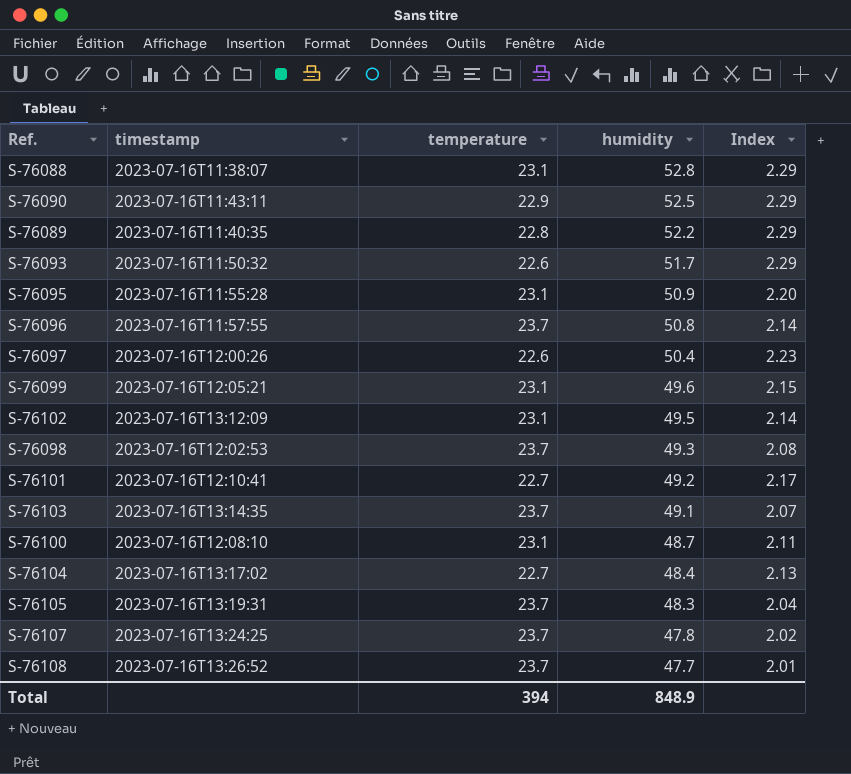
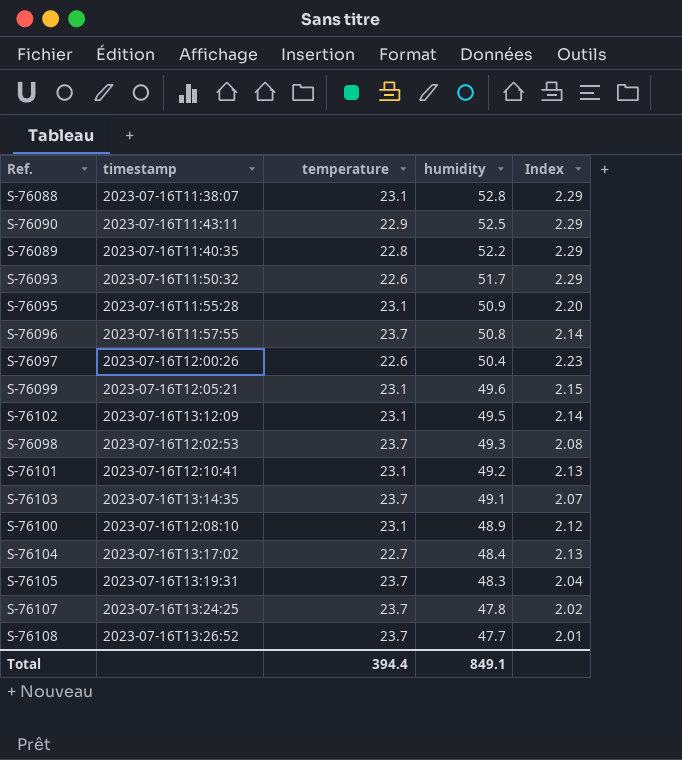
S-76101 | temperature: 22.7 -> 23.1
S-76101 | Index: 2.17 -> 2.13
S-76100 | humidity: 48.7 -> 48.9
S-76100 | Index: 2.11 -> 2.12
Total | temperature: 394 -> 394.4
Total | humidity: 848.9 -> 849.1

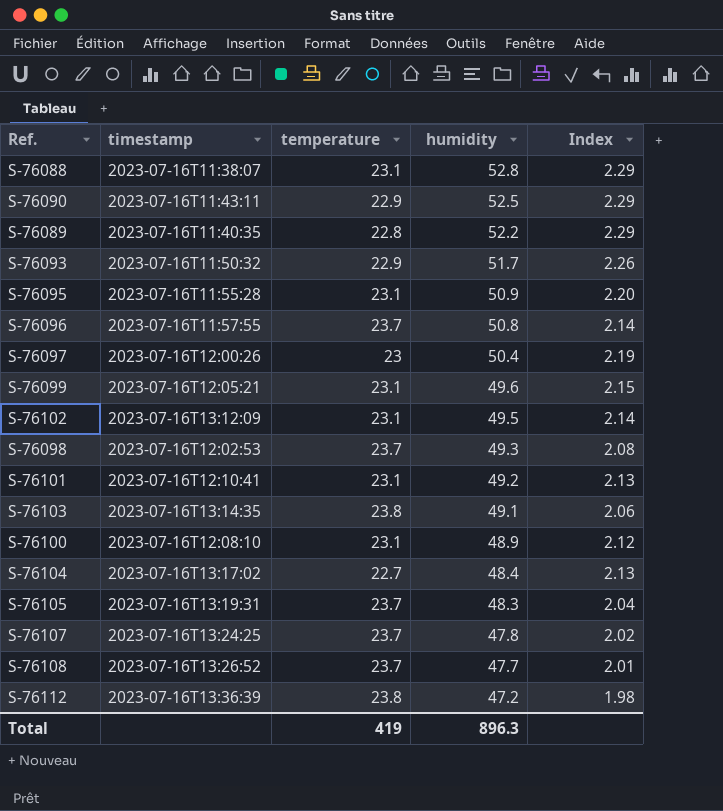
S-76093 | temperature: 22.6 -> 22.9
S-76093 | Index: 2.29 -> 2.26
S-76097 | temperature: 22.6 -> 23
S-76097 | Index: 2.23 -> 2.19
S-76103 | temperature: 23.7 -> 23.8
S-76103 | Index: 2.07 -> 2.06
row S-76112: none -> 2023-07-16T13:36:39 | 23.8 | 47.2 | 1.98
Total | temperature: 394.4 -> 419
Total | humidity: 849.1 -> 896.3

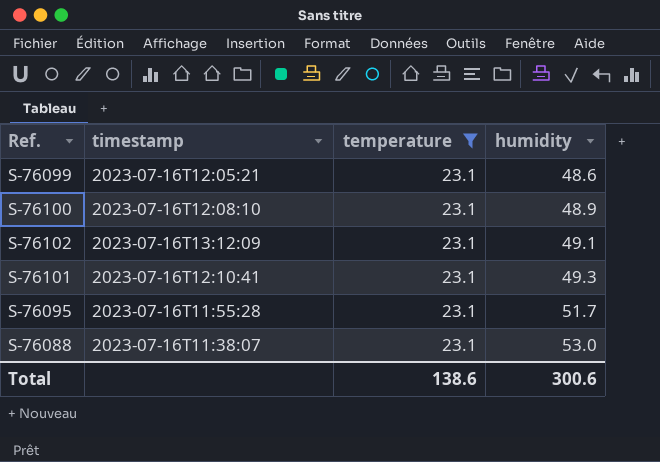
filter: none -> temperature = 23.1
row order: humidity descending -> humidity ascending
column Index | formula: [humidity] / [temperature] -> none
S-76099 | humidity: 49.6 -> 48.6
S-76102 | humidity: 49.5 -> 49.1
S-76101 | humidity: 49.2 -> 49.3
S-76095 | humidity: 50.9 -> 51.7
S-76088 | humidity: 52.8 -> 53.0
Total | temperature: 419 -> 138.6
Total | humidity: 896.3 -> 300.6

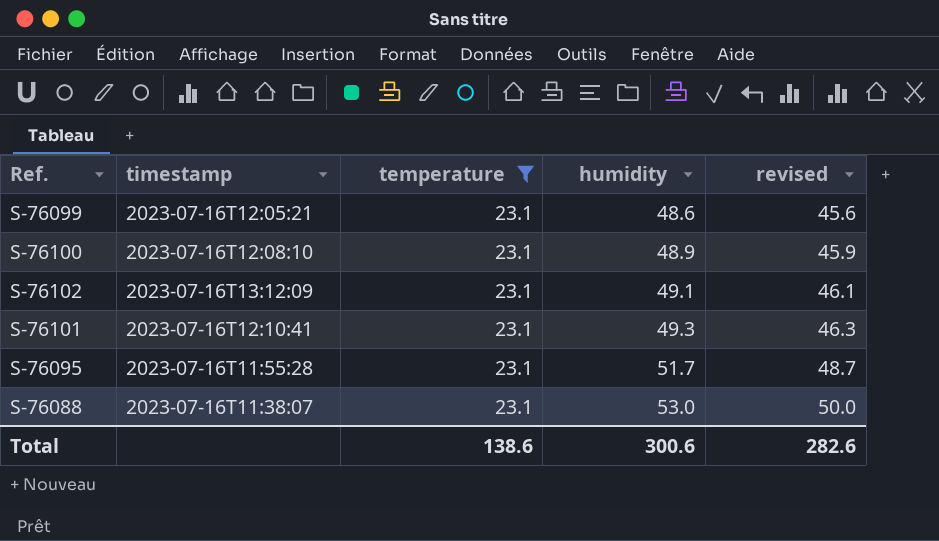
column revised | formula: none -> [humidity] - 3

